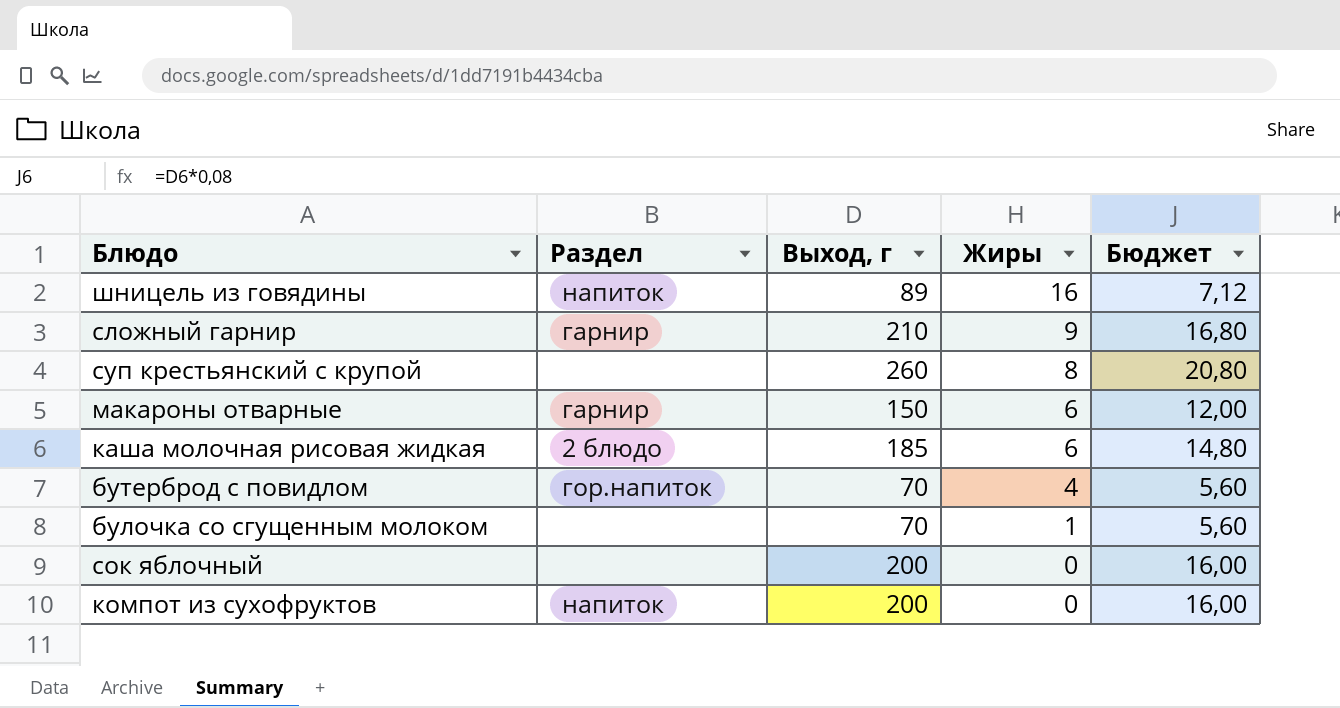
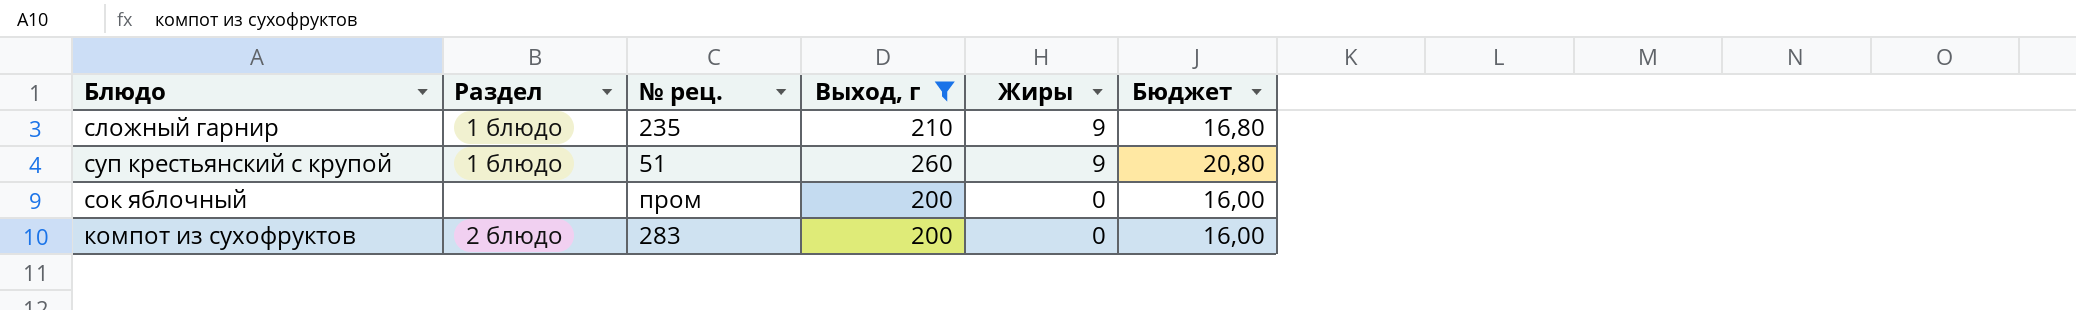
filter: none -> Выход, г >= 200
column № рец. | position: none -> 3
сложный гарнир | Раздел: гарнир -> 1 блюдо
суп крестьянский с крупой | Раздел: none -> 1 блюдо
суп крестьянский с крупой | Жиры: 8 -> 9
компот из сухофруктов | Раздел: напиток -> 2 блюдо

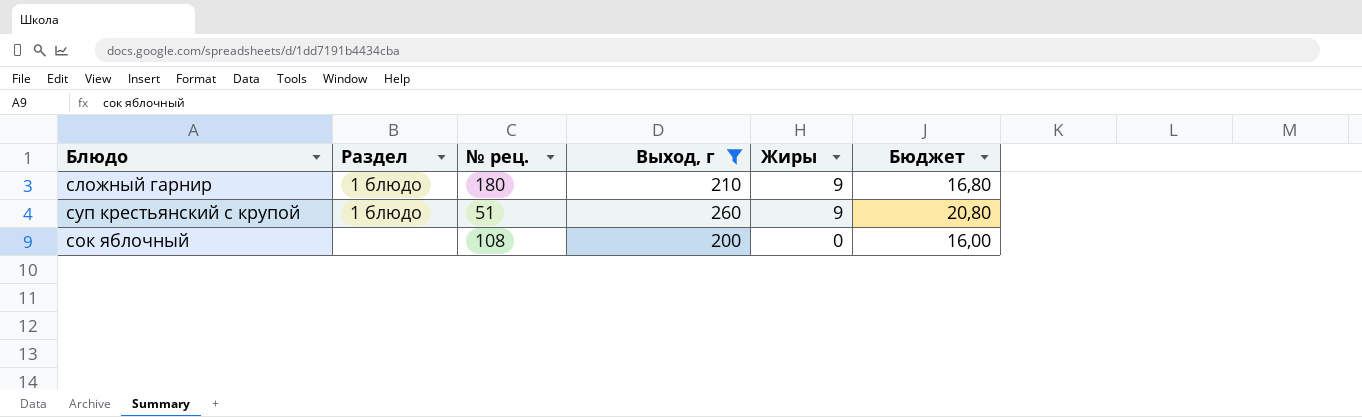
row компот из сухофруктов: 2 блюдо | 283 | 200 | 0 | 16,00 -> none
сложный гарнир | № рец.: 235 -> 180
сок яблочный | № рец.: пром -> 108

